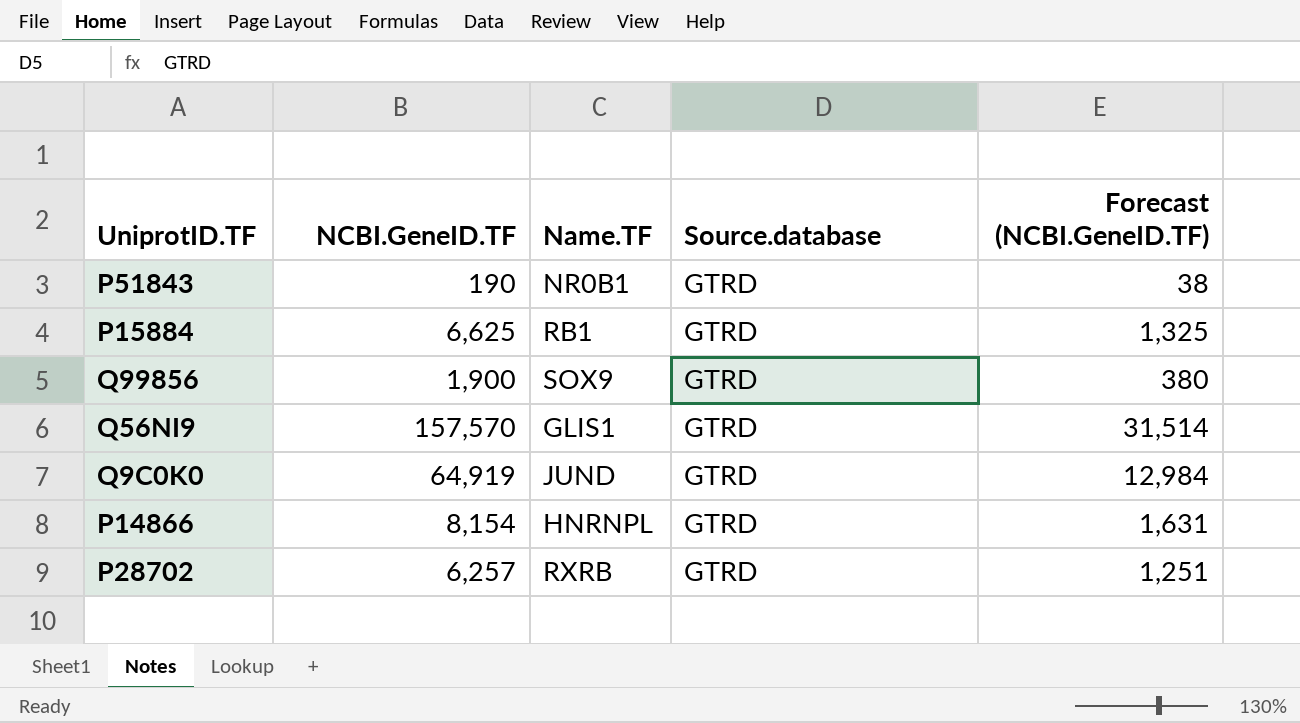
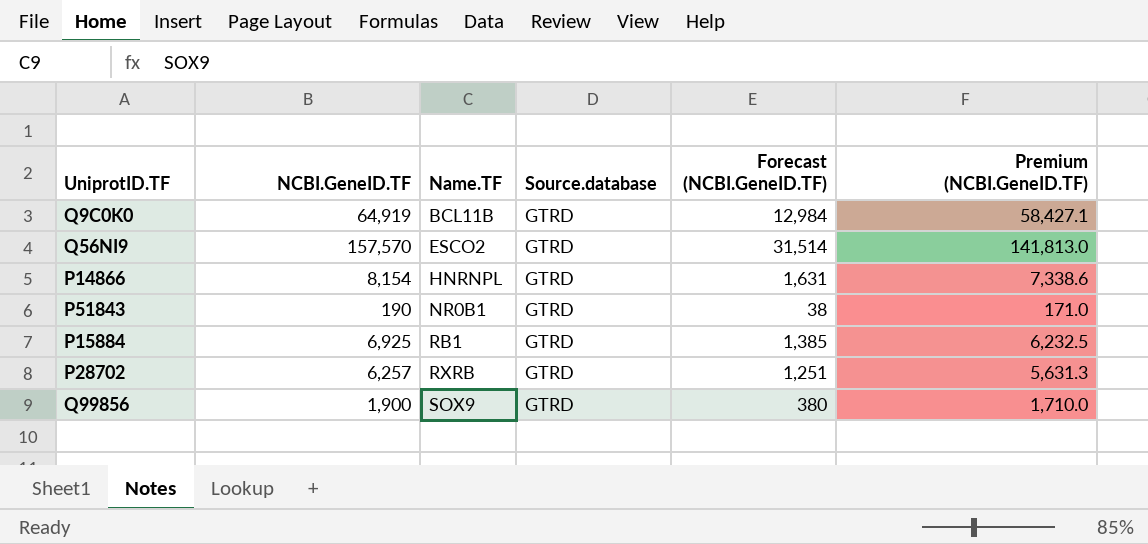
row order: none -> Name.TF ascending
column Premium (NCBI.GeneID.TF) | formula: none -> [NCBI.GeneID.TF] * 0.9
Q9C0K0 | Name.TF: JUND -> BCL11B
Q56NI9 | Name.TF: GLIS1 -> ESCO2
P15884 | NCBI.GeneID.TF: 6,625 -> 6,925
P15884 | Forecast (NCBI.GeneID.TF): 1,325 -> 1,385

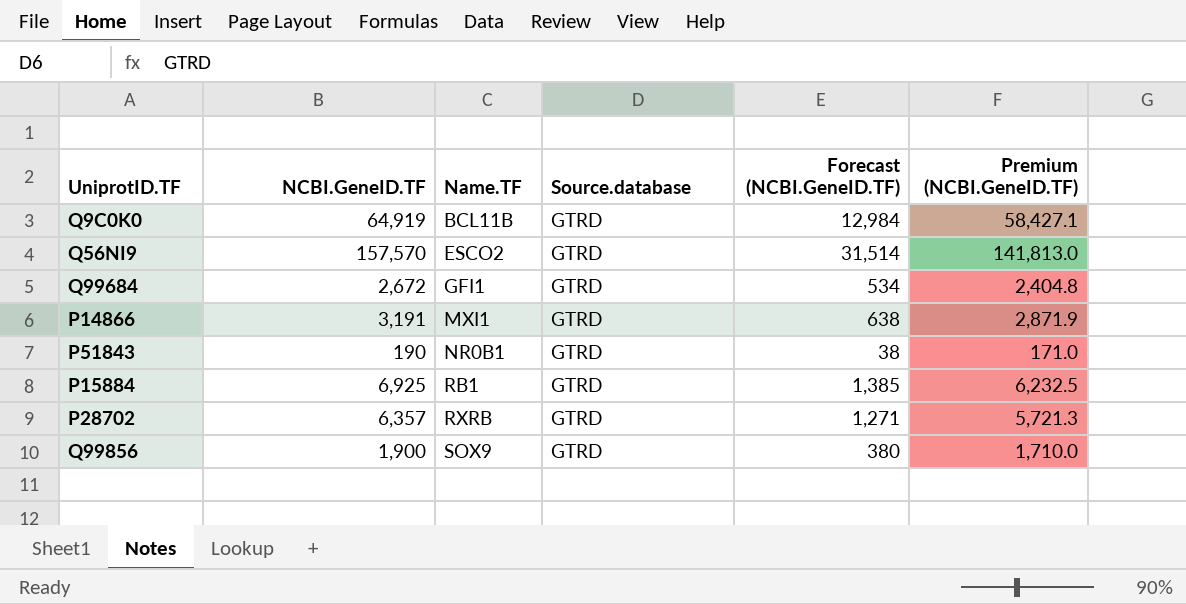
row Q99684: none -> 2,672 | GFI1 | GTRD | 534 | 2,404.8
P14866 | NCBI.GeneID.TF: 8,154 -> 3,191
P14866 | Name.TF: HNRNPL -> MXI1
P14866 | Forecast (NCBI.GeneID.TF): 1,631 -> 638
P14866 | Premium (NCBI.GeneID.TF): 7,338.6 -> 2,871.9
P28702 | NCBI.GeneID.TF: 6,257 -> 6,357
P28702 | Forecast (NCBI.GeneID.TF): 1,251 -> 1,271
P28702 | Premium (NCBI.GeneID.TF): 5,631.3 -> 5,721.3

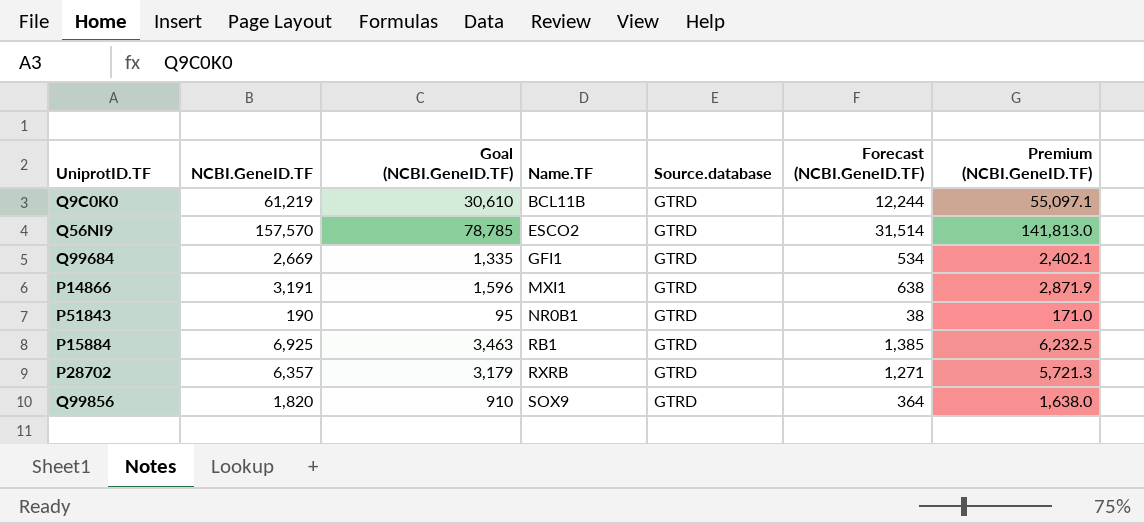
column Goal (NCBI.GeneID.TF) | formula: none -> [NCBI.GeneID.TF] * 0.5
Q9C0K0 | NCBI.GeneID.TF: 64,919 -> 61,219
Q9C0K0 | Forecast (NCBI.GeneID.TF): 12,984 -> 12,244
Q9C0K0 | Premium (NCBI.GeneID.TF): 58,427.1 -> 55,097.1
Q99684 | NCBI.GeneID.TF: 2,672 -> 2,669
Q99684 | Premium (NCBI.GeneID.TF): 2,404.8 -> 2,402.1
Q99856 | NCBI.GeneID.TF: 1,900 -> 1,820
Q99856 | Forecast (NCBI.GeneID.TF): 380 -> 364
Q99856 | Premium (NCBI.GeneID.TF): 1,710.0 -> 1,638.0

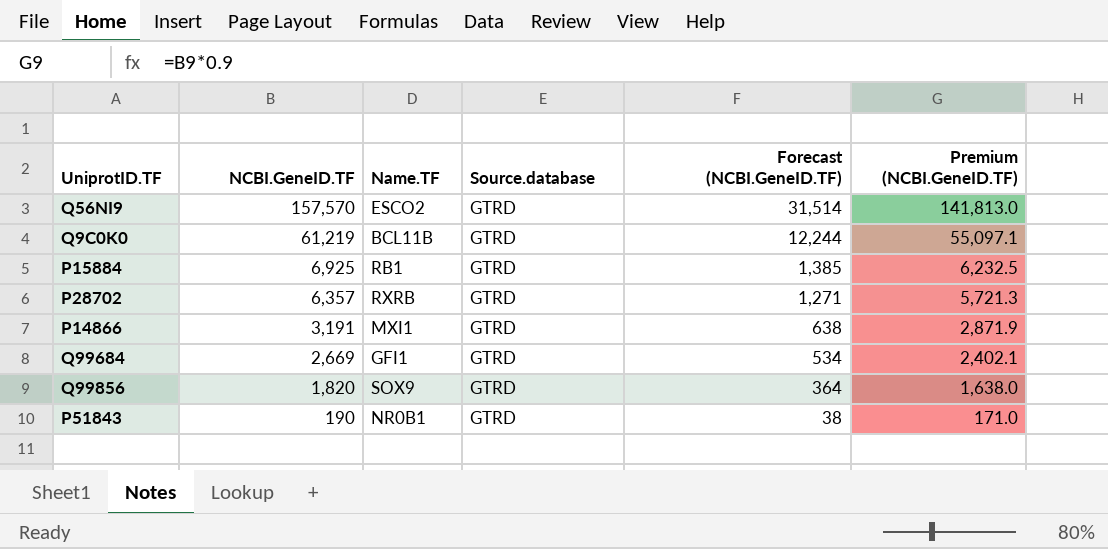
row order: Name.TF ascending -> NCBI.GeneID.TF descending
column Goal (NCBI.GeneID.TF) | formula: [NCBI.GeneID.TF] * 0.5 -> none

